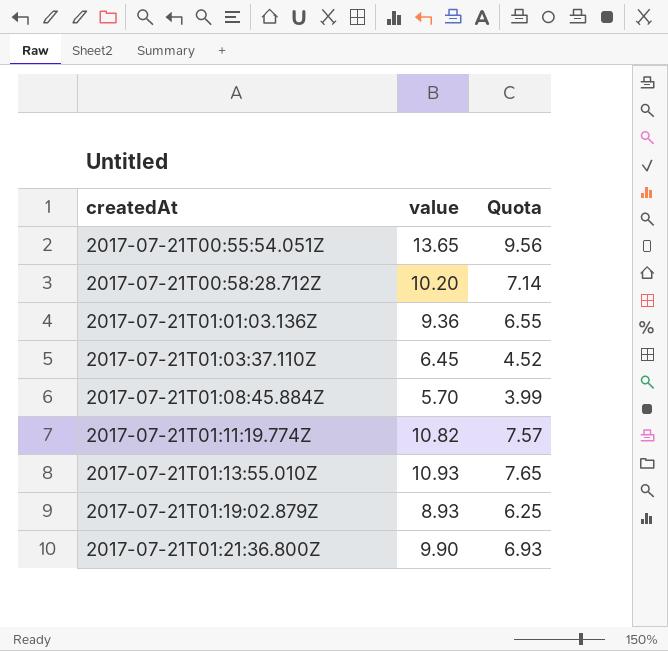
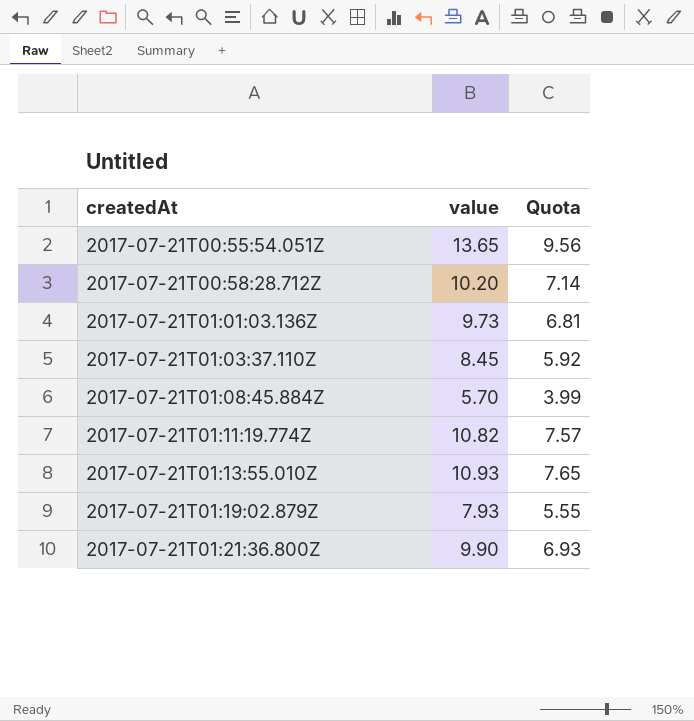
2017-07-21T01:01:03.136Z | value: 9.36 -> 9.73
2017-07-21T01:01:03.136Z | Quota: 6.55 -> 6.81
2017-07-21T01:03:37.110Z | value: 6.45 -> 8.45
2017-07-21T01:03:37.110Z | Quota: 4.52 -> 5.92
2017-07-21T01:19:02.879Z | value: 8.93 -> 7.93
2017-07-21T01:19:02.879Z | Quota: 6.25 -> 5.55

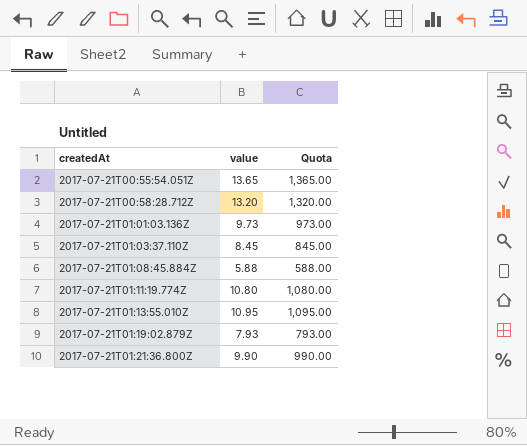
column Quota | formula: [value] * 0.7 -> [value] * 100
2017-07-21T00:58:28.712Z | value: 10.20 -> 13.20
2017-07-21T01:08:45.884Z | value: 5.70 -> 5.88
2017-07-21T01:11:19.774Z | value: 10.82 -> 10.80
2017-07-21T01:13:55.010Z | value: 10.93 -> 10.95

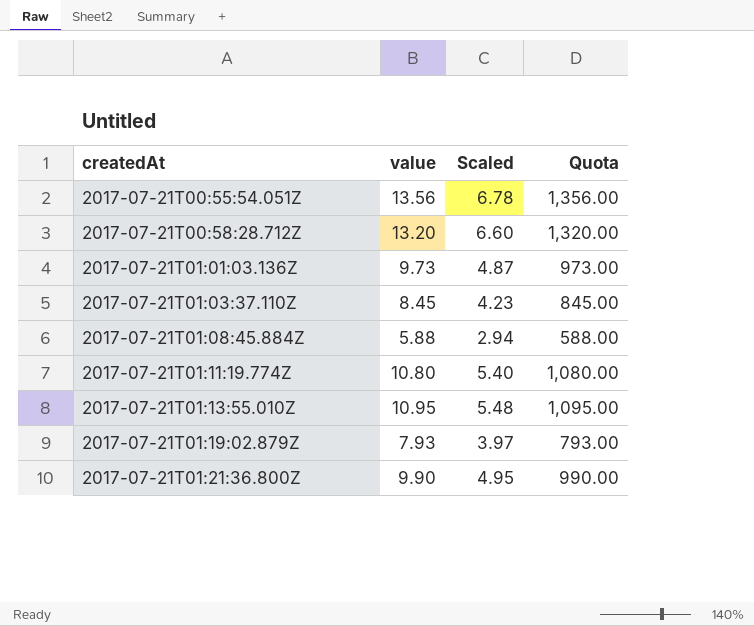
column Scaled | formula: none -> [value] * 0.5
2017-07-21T00:55:54.051Z | value: 13.65 -> 13.56
2017-07-21T00:55:54.051Z | Quota: 1,365.00 -> 1,356.00

